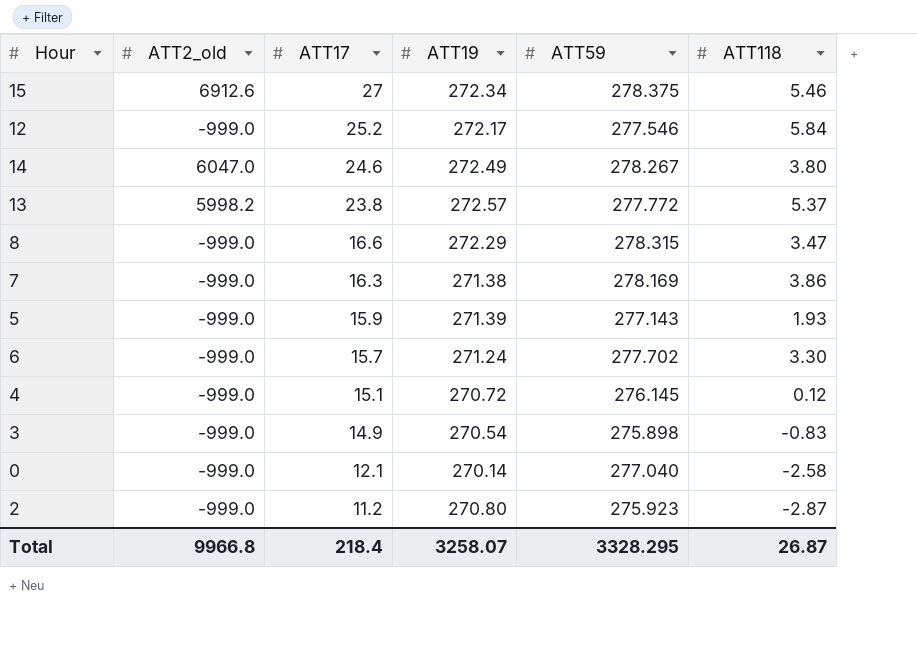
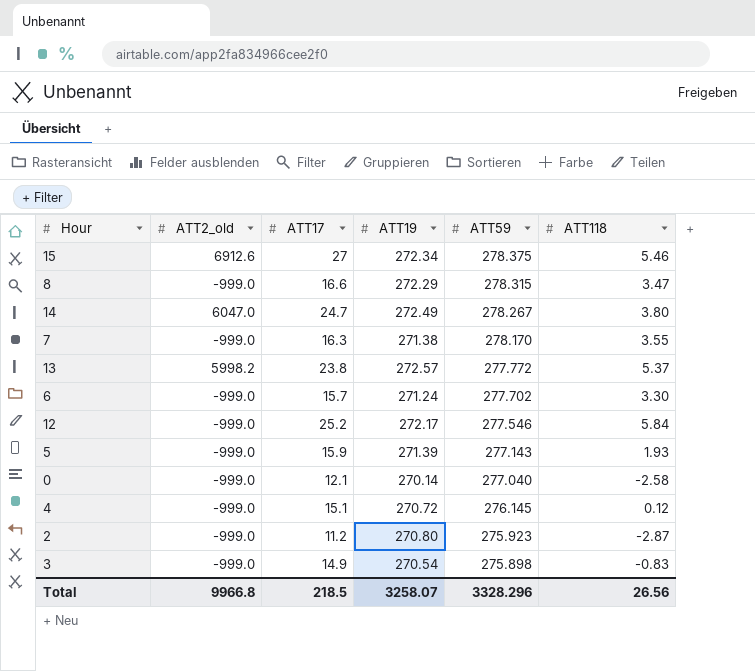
row order: ATT17 descending -> ATT59 descending
14 | ATT17: 24.6 -> 24.7
7 | ATT59: 278.169 -> 278.170
7 | ATT118: 3.86 -> 3.55
Total | ATT17: 218.4 -> 218.5
Total | ATT59: 3328.295 -> 3328.296
Total | ATT118: 26.87 -> 26.56

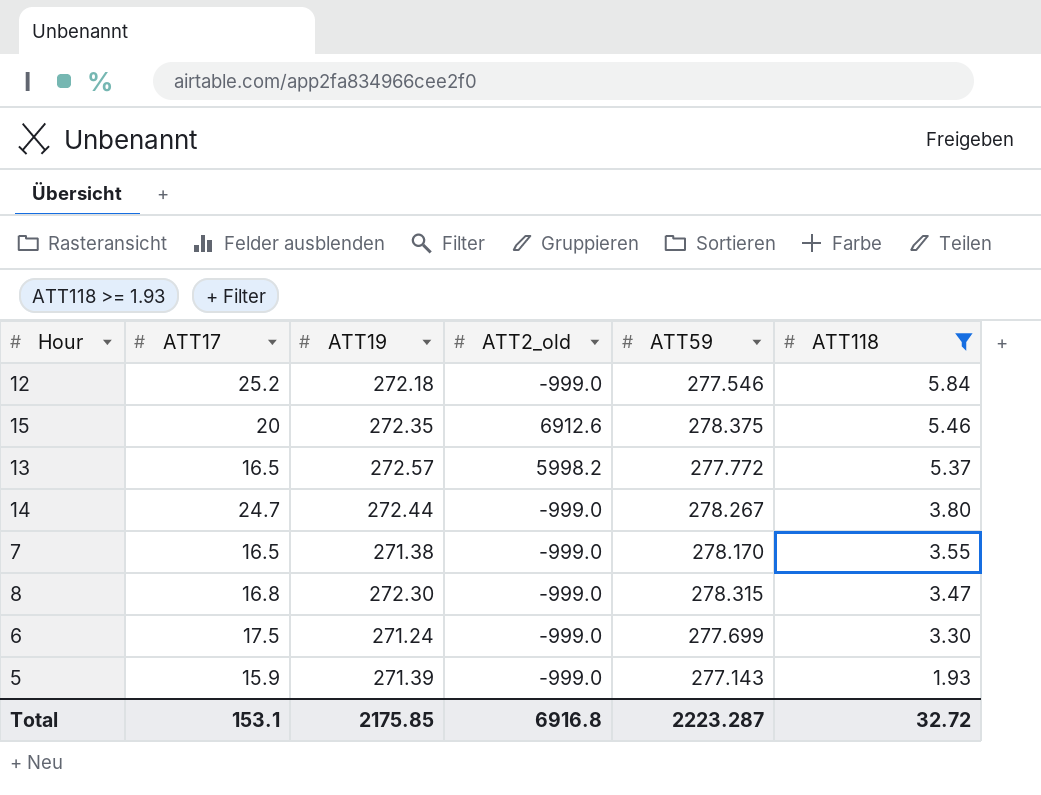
filter: none -> ATT118 >= 1.93
row order: ATT59 descending -> ATT118 descending
column ATT2_old | position: 2 -> 4
12 | ATT19: 272.17 -> 272.18
15 | ATT17: 27 -> 20
15 | ATT19: 272.34 -> 272.35
13 | ATT17: 23.8 -> 16.5
14 | ATT19: 272.49 -> 272.44
14 | ATT2_old: 6047.0 -> -999.0
7 | ATT17: 16.3 -> 16.5
8 | ATT17: 16.6 -> 16.8
8 | ATT19: 272.29 -> 272.30
6 | ATT17: 15.7 -> 17.5
6 | ATT59: 277.702 -> 277.699
Total | ATT17: 218.5 -> 153.1
Total | ATT19: 3258.07 -> 2175.85
Total | ATT2_old: 9966.8 -> 6916.8
Total | ATT59: 3328.296 -> 2223.287
Total | ATT118: 26.56 -> 32.72

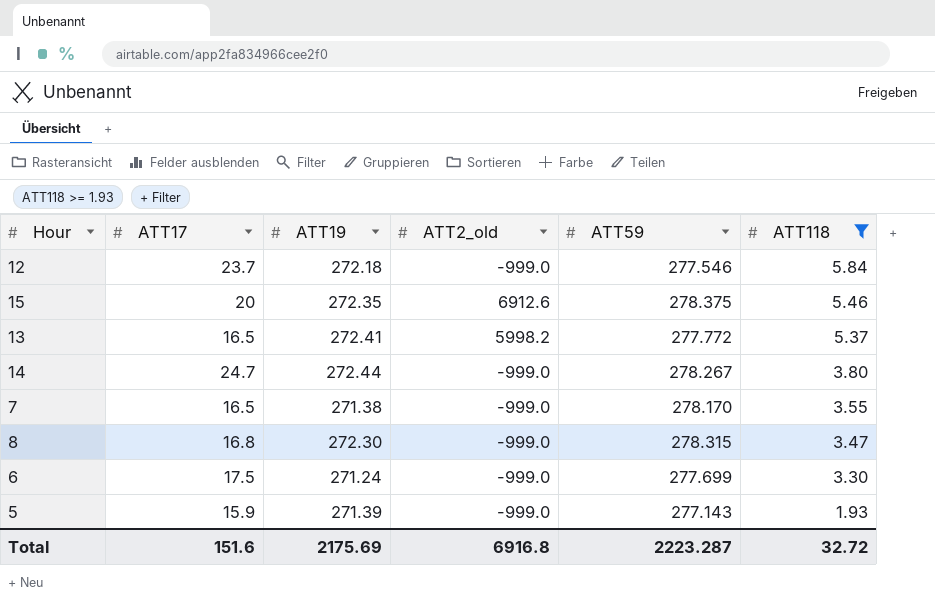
12 | ATT17: 25.2 -> 23.7
13 | ATT19: 272.57 -> 272.41
Total | ATT17: 153.1 -> 151.6
Total | ATT19: 2175.85 -> 2175.69

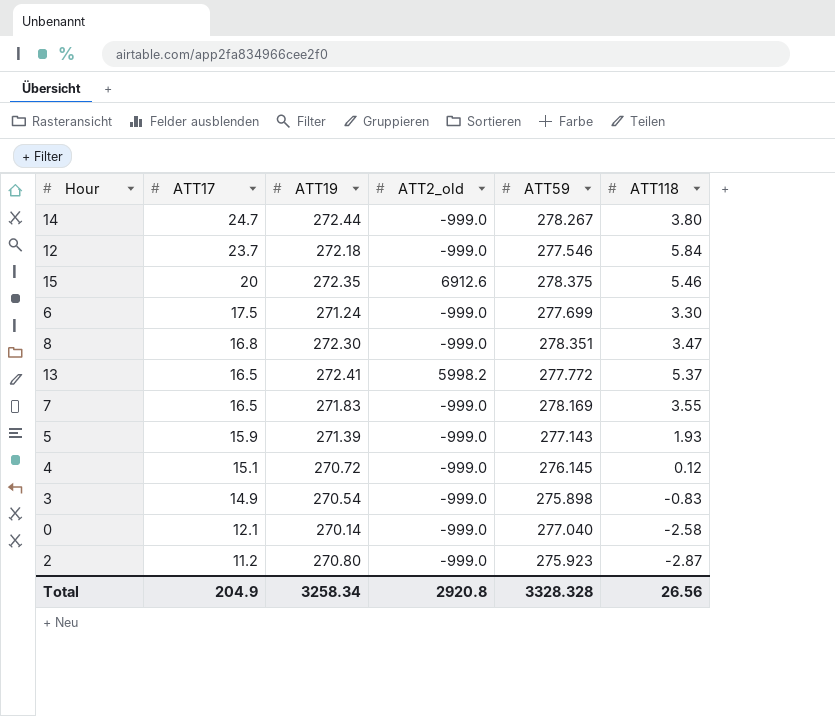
filter: ATT118 >= 1.93 -> none
row order: ATT118 descending -> ATT17 descending
8 | ATT59: 278.315 -> 278.351
7 | ATT19: 271.38 -> 271.83
7 | ATT59: 278.170 -> 278.169
Total | ATT17: 151.6 -> 204.9
Total | ATT19: 2175.69 -> 3258.34
Total | ATT2_old: 6916.8 -> 2920.8
Total | ATT59: 2223.287 -> 3328.328
Total | ATT118: 32.72 -> 26.56

